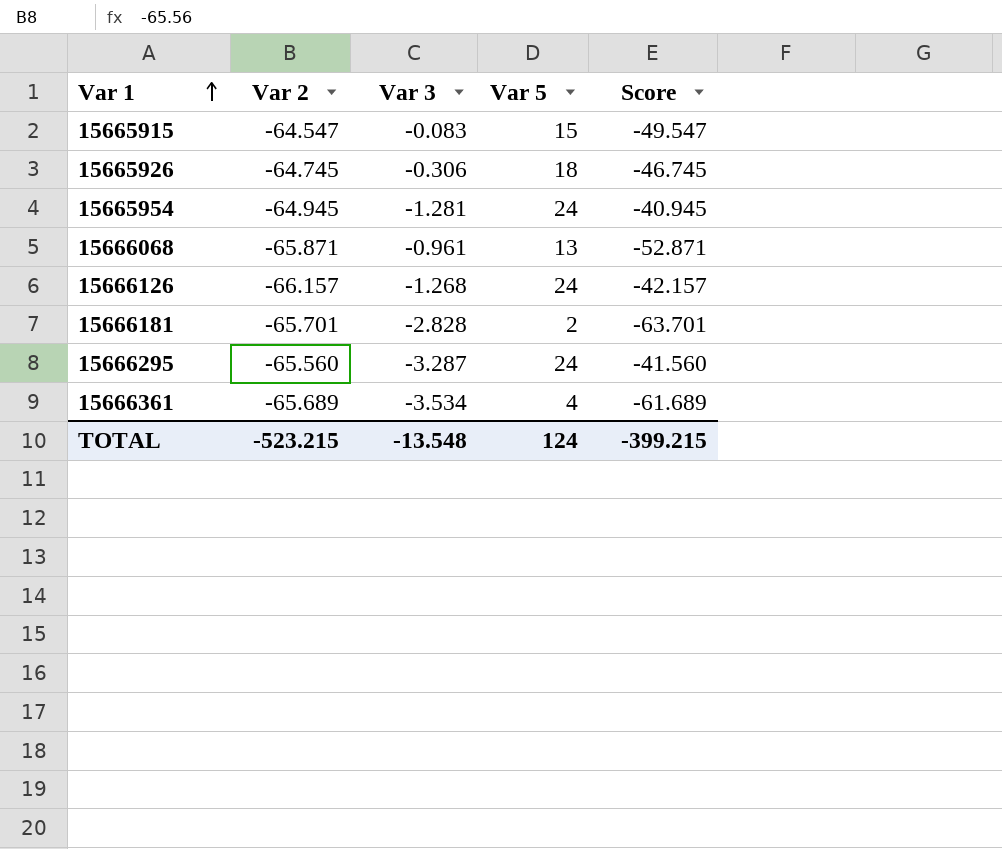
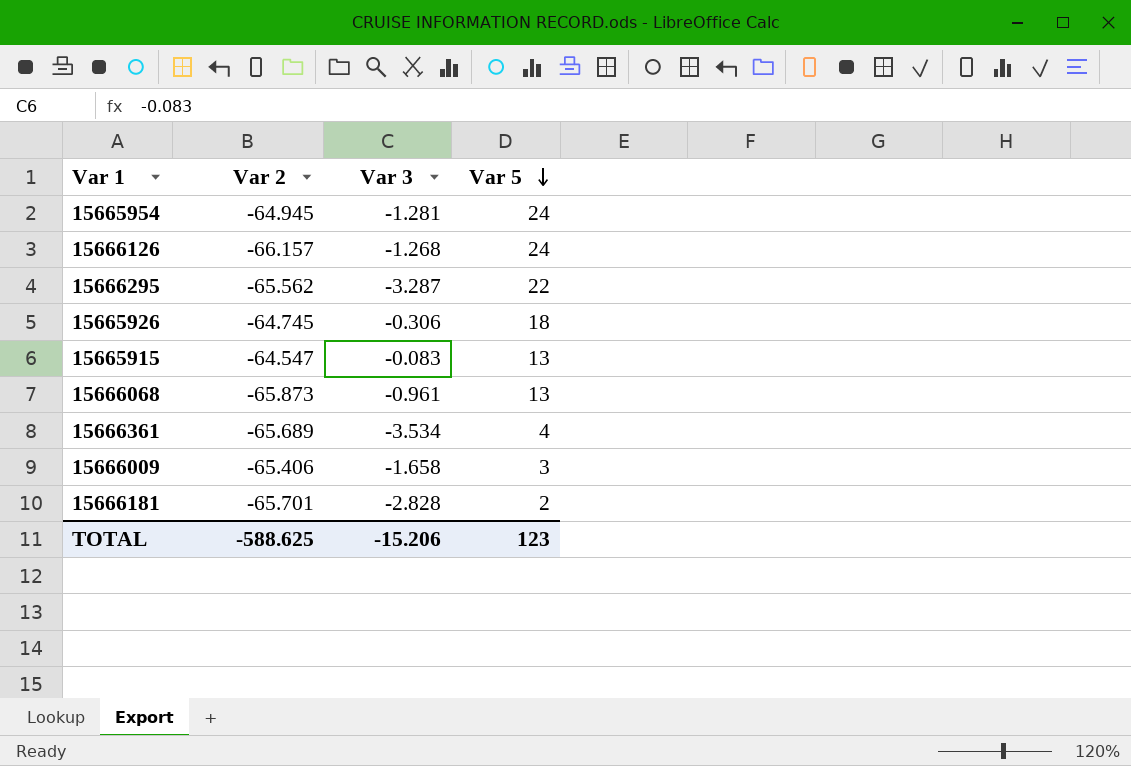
row order: Var 1 ascending -> Var 5 descending
column Score | formula: [Var 2] + [Var 5] -> none
15666295 | Var 2: -65.560 -> -65.562
15666295 | Var 5: 24 -> 22
15665915 | Var 5: 15 -> 13
15666068 | Var 2: -65.871 -> -65.873
row 15666009: none -> -65.406 | -1.658 | 3
TOTAL | Var 2: -523.215 -> -588.625
TOTAL | Var 3: -13.548 -> -15.206
TOTAL | Var 5: 124 -> 123

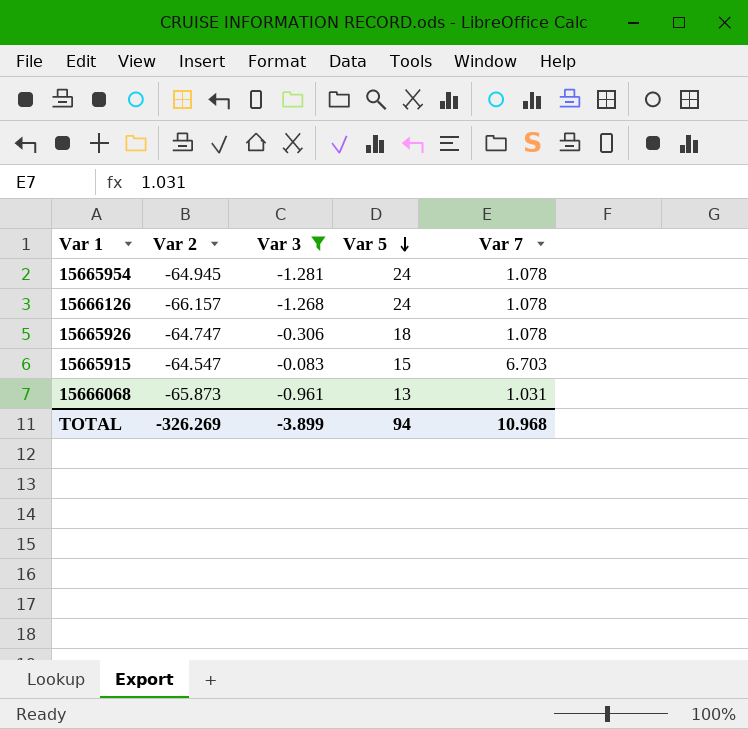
filter: none -> Var 3 >= -1.281
column Var 7 | position: none -> 5
15665926 | Var 2: -64.745 -> -64.747
15665915 | Var 5: 13 -> 15
TOTAL | Var 2: -588.625 -> -326.269
TOTAL | Var 3: -15.206 -> -3.899
TOTAL | Var 5: 123 -> 94

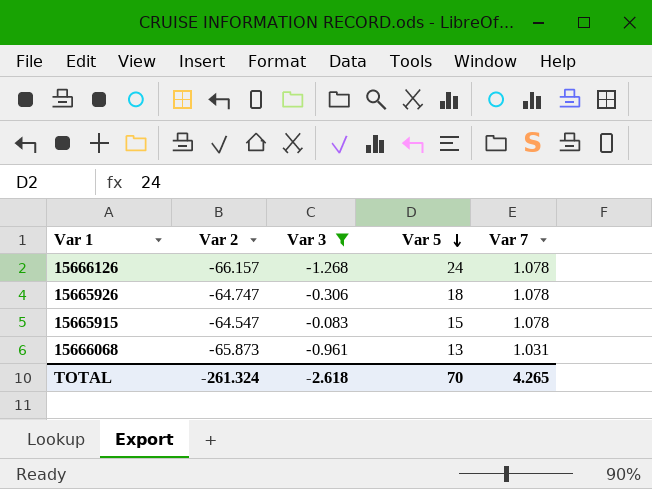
row 15665954: -64.945 | -1.281 | 24 | 1.078 -> none
15665915 | Var 7: 6.703 -> 1.078
TOTAL | Var 2: -326.269 -> -261.324
TOTAL | Var 3: -3.899 -> -2.618
TOTAL | Var 5: 94 -> 70
TOTAL | Var 7: 10.968 -> 4.265

